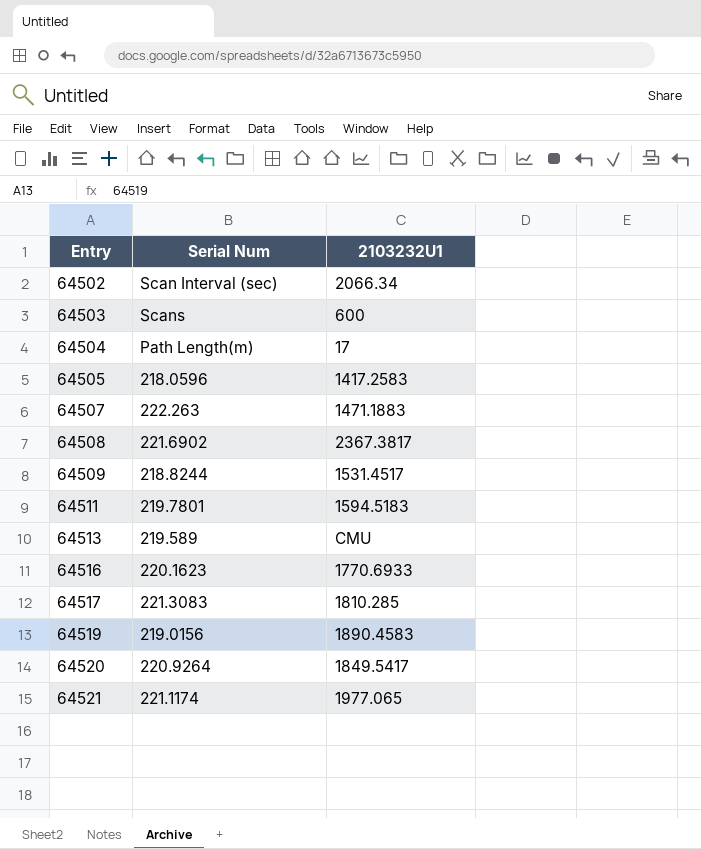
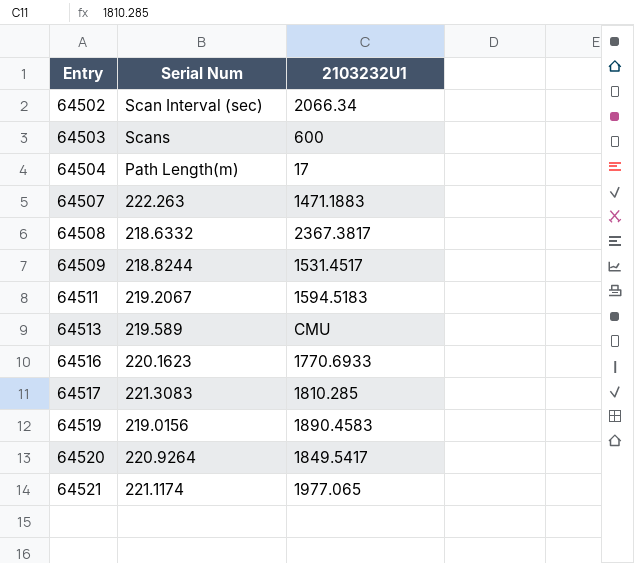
row 64505: 218.0596 | 1417.2583 -> none
64508 | Serial Num: 221.6902 -> 218.6332
64511 | Serial Num: 219.7801 -> 219.2067

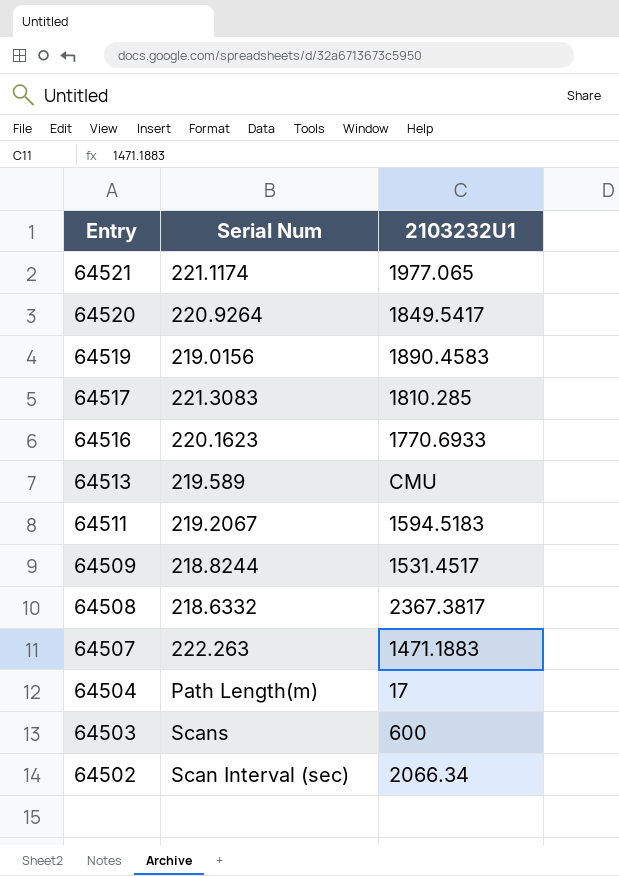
row order: Entry ascending -> Entry descending

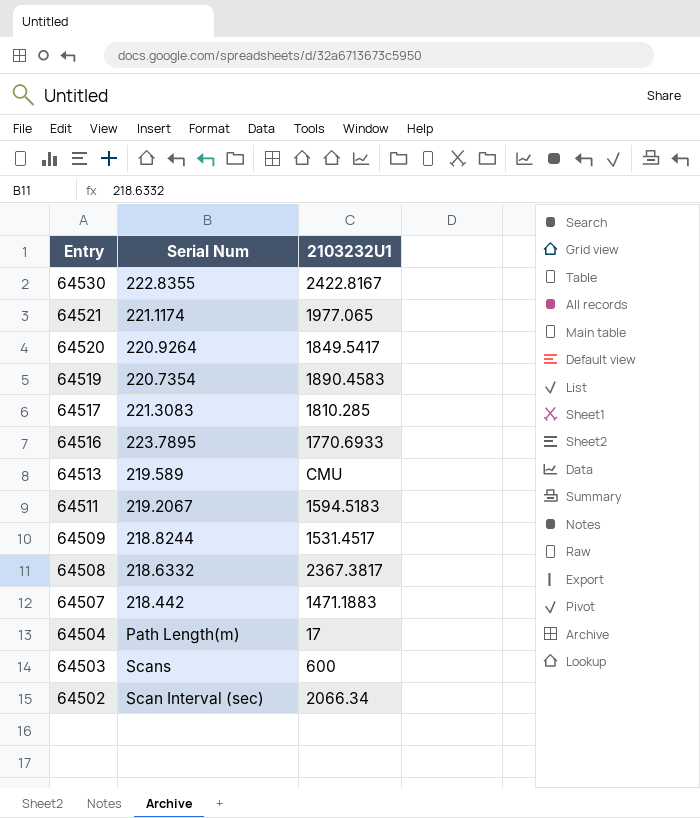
row 64530: none -> 222.8355 | 2422.8167
64519 | Serial Num: 219.0156 -> 220.7354
64516 | Serial Num: 220.1623 -> 223.7895
64507 | Serial Num: 222.263 -> 218.442

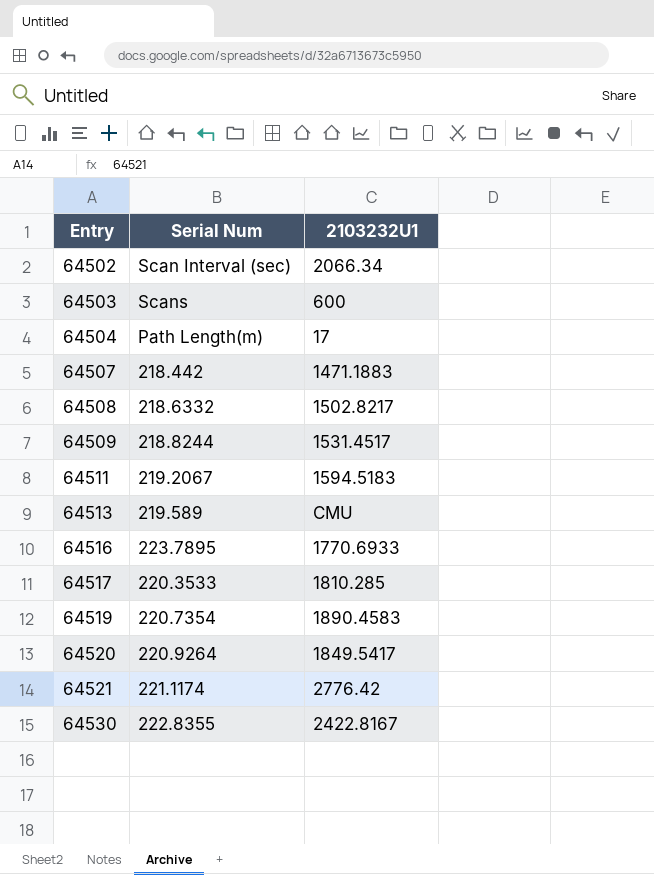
row order: Entry descending -> Entry ascending
64508 | 2103232U1: 2367.3817 -> 1502.8217
64517 | Serial Num: 221.3083 -> 220.3533
64521 | 2103232U1: 1977.065 -> 2776.42

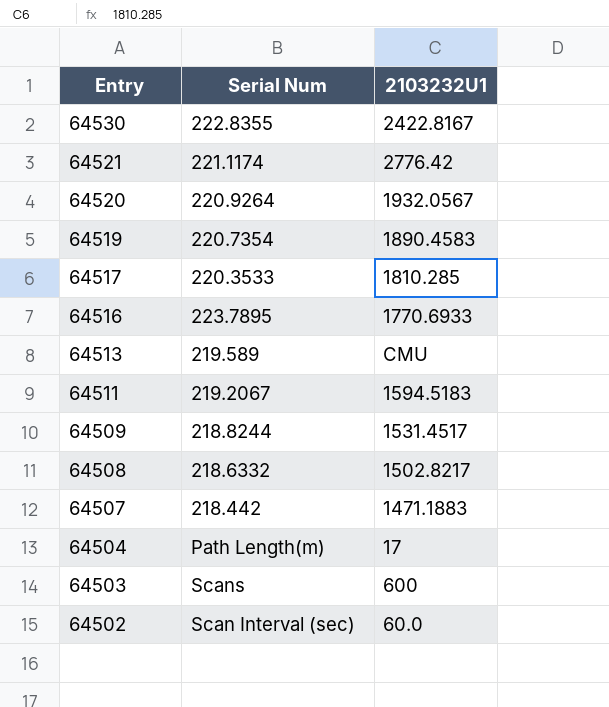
row order: Entry ascending -> Entry descending
64520 | 2103232U1: 1849.5417 -> 1932.0567
64502 | 2103232U1: 2066.34 -> 60.0

